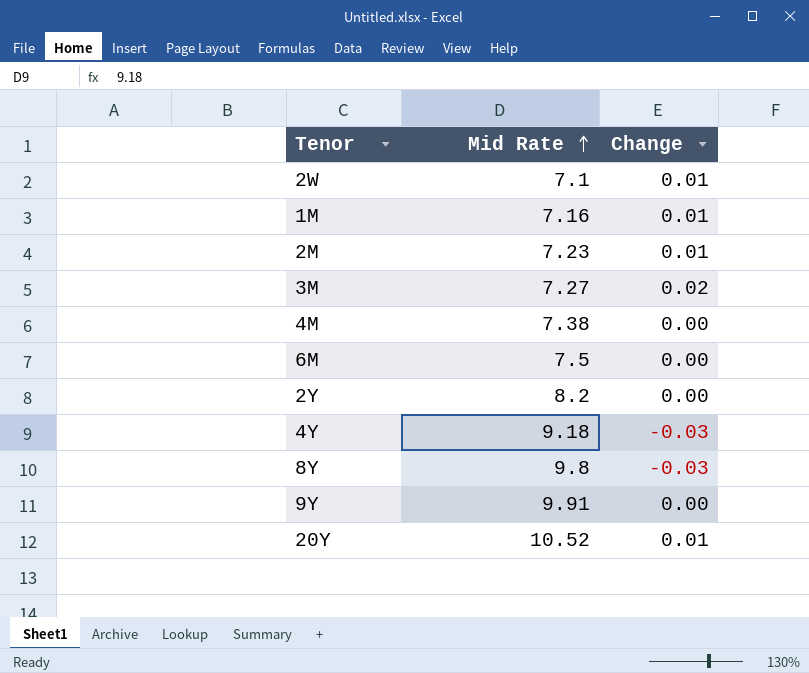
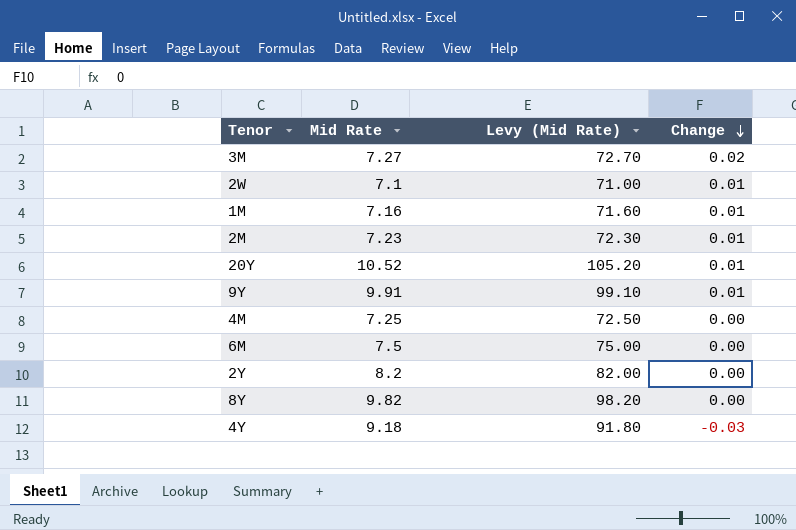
row order: Mid Rate ascending -> Change descending
column Levy (Mid Rate) | formula: none -> [Mid Rate] * 10
9Y | Change: 0.00 -> 0.01
4M | Mid Rate: 7.38 -> 7.25
8Y | Mid Rate: 9.8 -> 9.82
8Y | Change: -0.03 -> 0.00

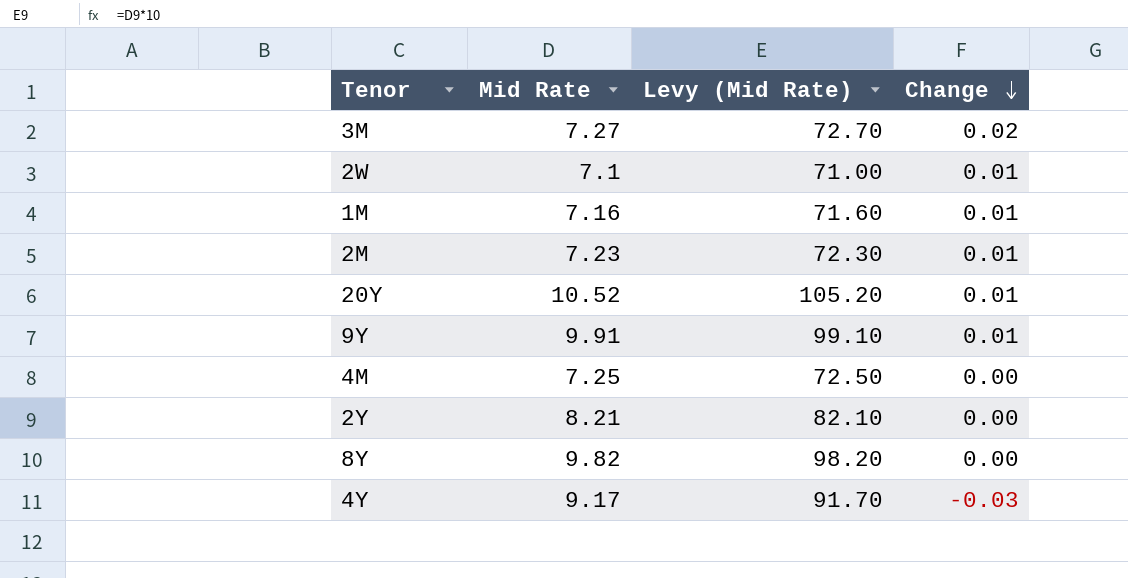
row 6M: 7.5 | 75.00 | 0.00 -> none
2Y | Mid Rate: 8.2 -> 8.21
2Y | Levy (Mid Rate): 82.00 -> 82.10
4Y | Mid Rate: 9.18 -> 9.17
4Y | Levy (Mid Rate): 91.80 -> 91.70

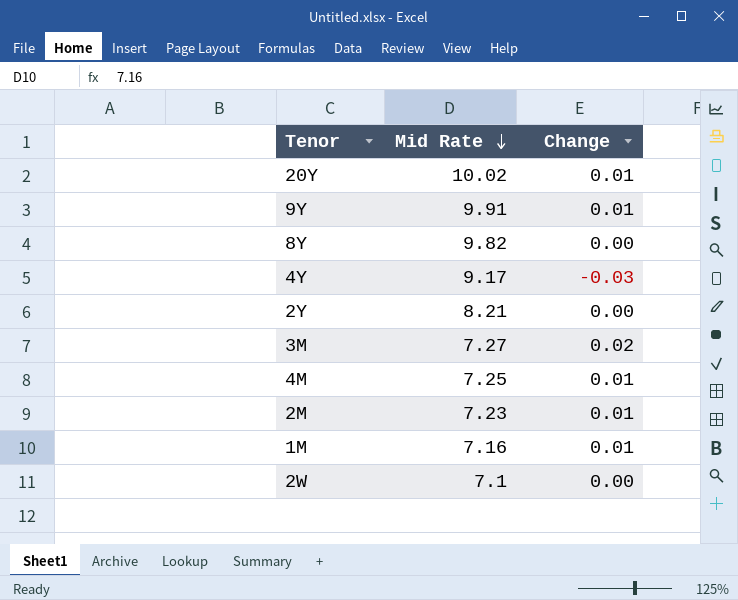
row order: Change descending -> Mid Rate descending
column Levy (Mid Rate) | formula: [Mid Rate] * 10 -> none
20Y | Mid Rate: 10.52 -> 10.02
4M | Change: 0.00 -> 0.01
2W | Change: 0.01 -> 0.00

